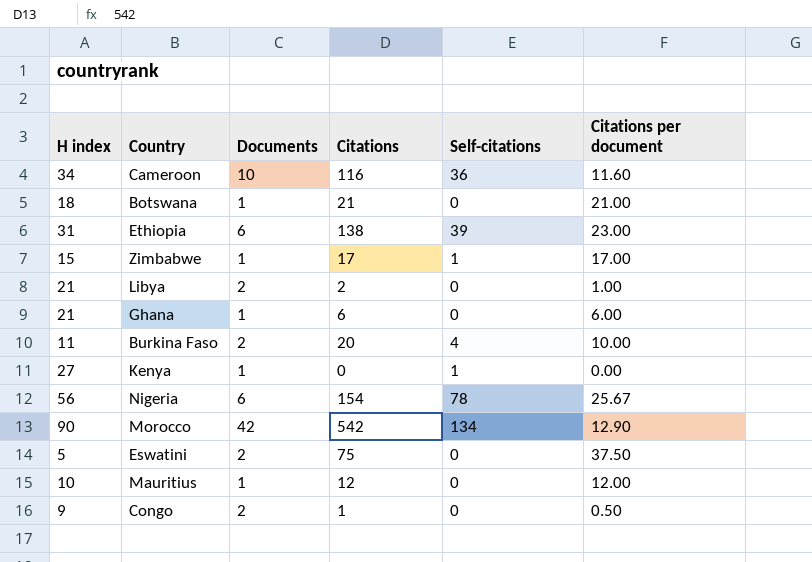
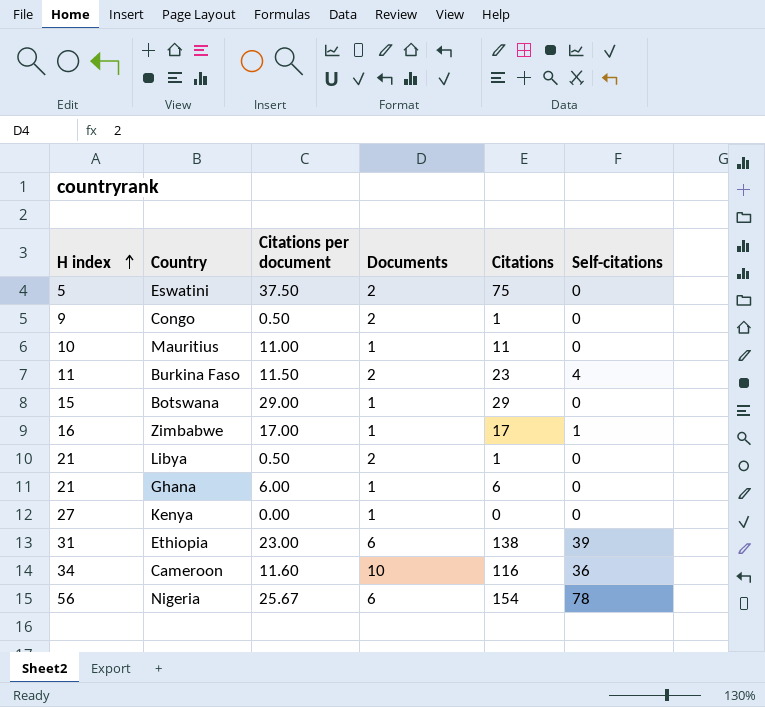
row order: none -> H index ascending
column Citations per document | position: 6 -> 3
row Morocco: 90 | 42 | 542 | 134 | 12.90 -> none
Mauritius | Citations per document: 12.00 -> 11.00
Mauritius | Citations: 12 -> 11
Burkina Faso | Citations per document: 10.00 -> 11.50
Burkina Faso | Citations: 20 -> 23
Botswana | H index: 18 -> 15
Botswana | Citations per document: 21.00 -> 29.00
Botswana | Citations: 21 -> 29
Zimbabwe | H index: 15 -> 16
Libya | Citations per document: 1.00 -> 0.50
Libya | Citations: 2 -> 1
Kenya | Self-citations: 1 -> 0

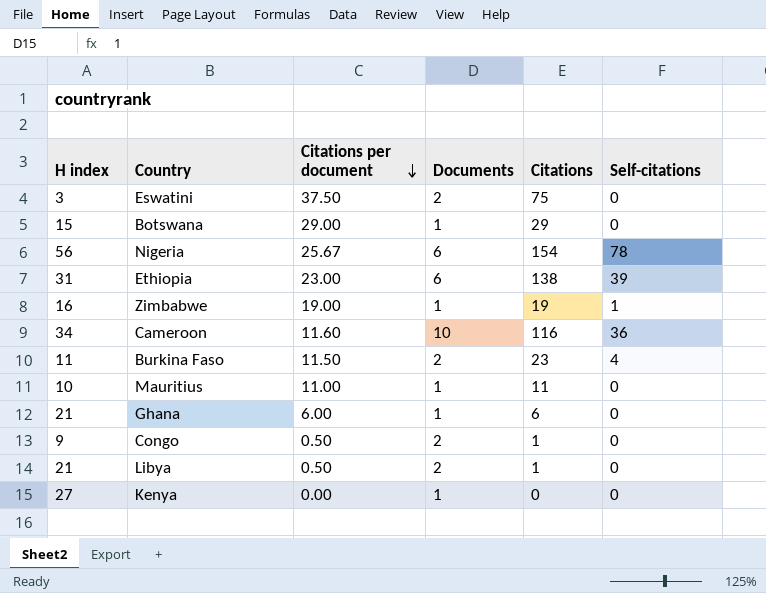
row order: H index ascending -> Citations per document descending
Eswatini | H index: 5 -> 3
Zimbabwe | Citations per document: 17.00 -> 19.00
Zimbabwe | Citations: 17 -> 19

